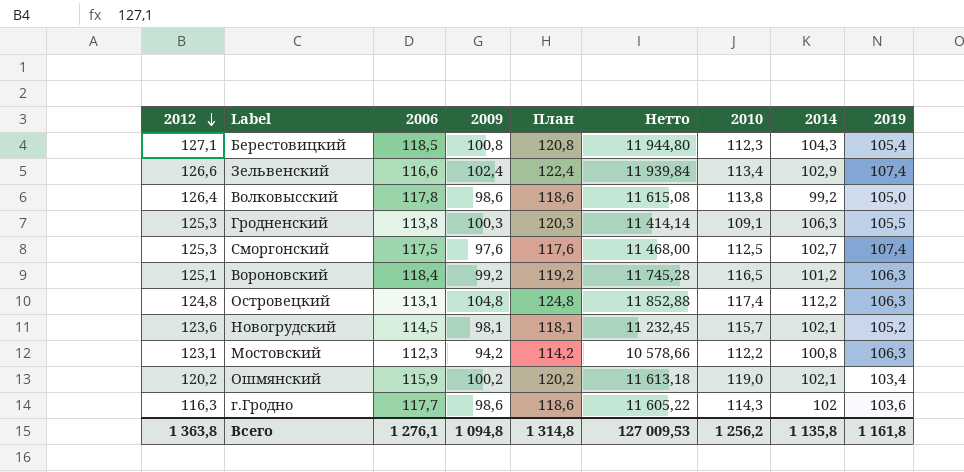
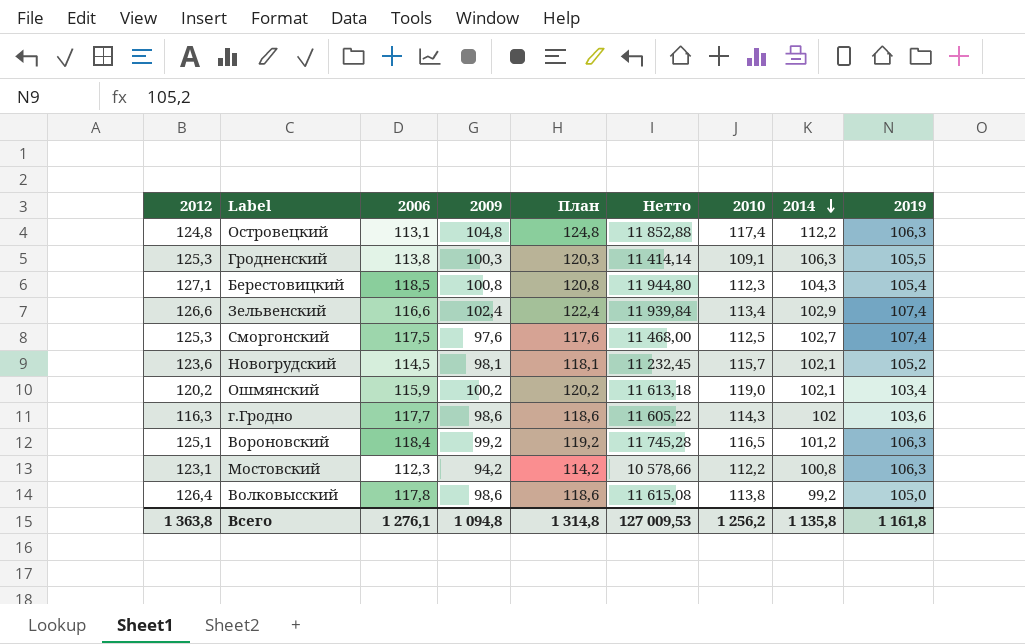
row order: 2012 descending -> 2014 descending

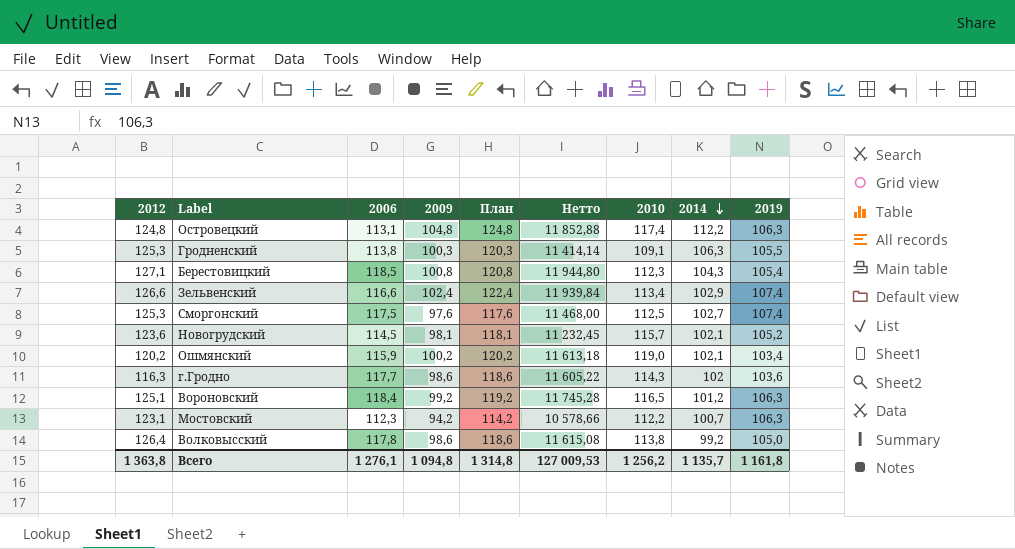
Мостовский | 2014: 100,8 -> 100,7
Всего | 2014: 1 135,8 -> 1 135,7

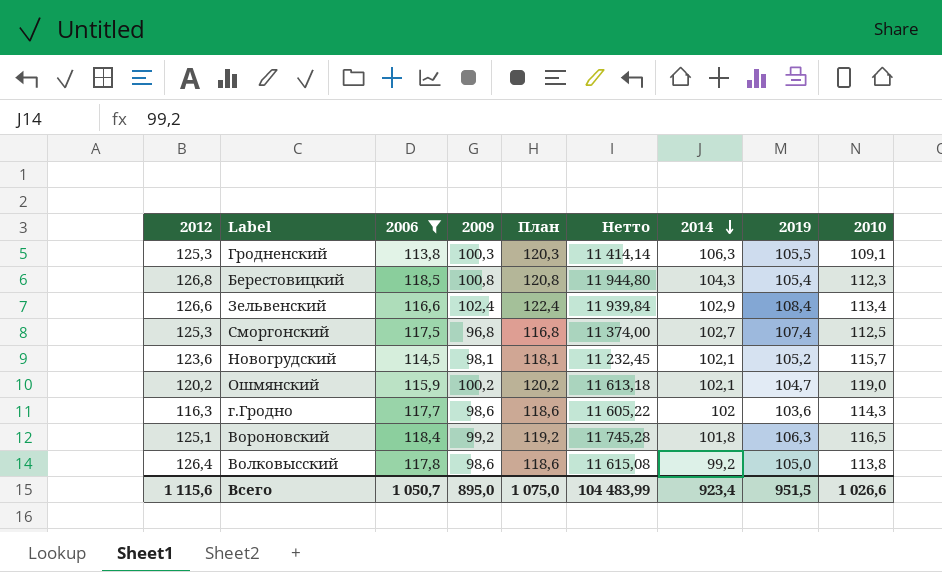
filter: none -> 2006 >= 113,8
column 2010 | position: 7 -> 9
Берестовицкий | 2012: 127,1 -> 126,8
Зельвенский | 2019: 107,4 -> 108,4
Сморгонский | 2009: 97,6 -> 96,8
Сморгонский | План: 117,6 -> 116,8
Сморгонский | Нетто: 11 468,00 -> 11 374,00
Ошмянский | 2019: 103,4 -> 104,7
Вороновский | 2014: 101,2 -> 101,8
Всего | 2012: 1 363,8 -> 1 115,6
Всего | 2006: 1 276,1 -> 1 050,7
Всего | 2009: 1 094,8 -> 895,0
Всего | План: 1 314,8 -> 1 075,0
Всего | Нетто: 127 009,53 -> 104 483,99
Всего | 2014: 1 135,7 -> 923,4
Всего | 2019: 1 161,8 -> 951,5
Всего | 2010: 1 256,2 -> 1 026,6

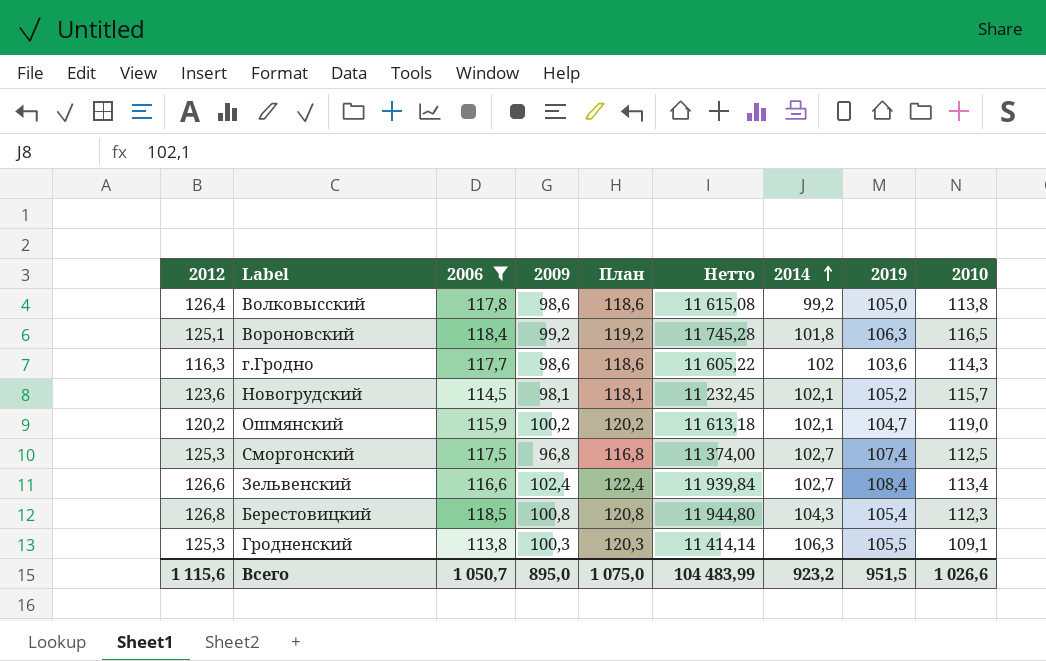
row order: 2014 descending -> 2014 ascending
Зельвенский | 2014: 102,9 -> 102,7
Всего | 2014: 923,4 -> 923,2

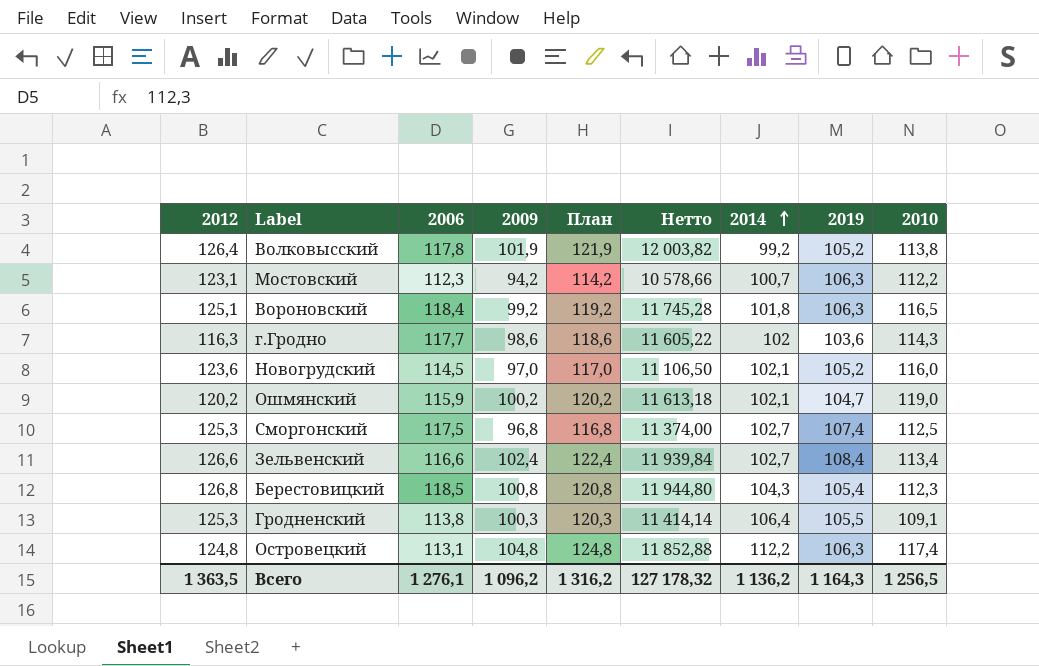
filter: 2006 >= 113,8 -> none
Волковысский | 2009: 98,6 -> 101,9
Волковысский | План: 118,6 -> 121,9
Волковысский | Нетто: 11 615,08 -> 12 003,82
Волковысский | 2019: 105,0 -> 105,2
Новогрудский | 2009: 98,1 -> 97,0
Новогрудский | План: 118,1 -> 117,0
Новогрудский | Нетто: 11 232,45 -> 11 106,50
Новогрудский | 2010: 115,7 -> 116,0
Гродненский | 2014: 106,3 -> 106,4
Всего | 2012: 1 115,6 -> 1 363,5
Всего | 2006: 1 050,7 -> 1 276,1
Всего | 2009: 895,0 -> 1 096,2
Всего | План: 1 075,0 -> 1 316,2
Всего | Нетто: 104 483,99 -> 127 178,32
Всего | 2014: 923,2 -> 1 136,2
Всего | 2019: 951,5 -> 1 164,3
Всего | 2010: 1 026,6 -> 1 256,5

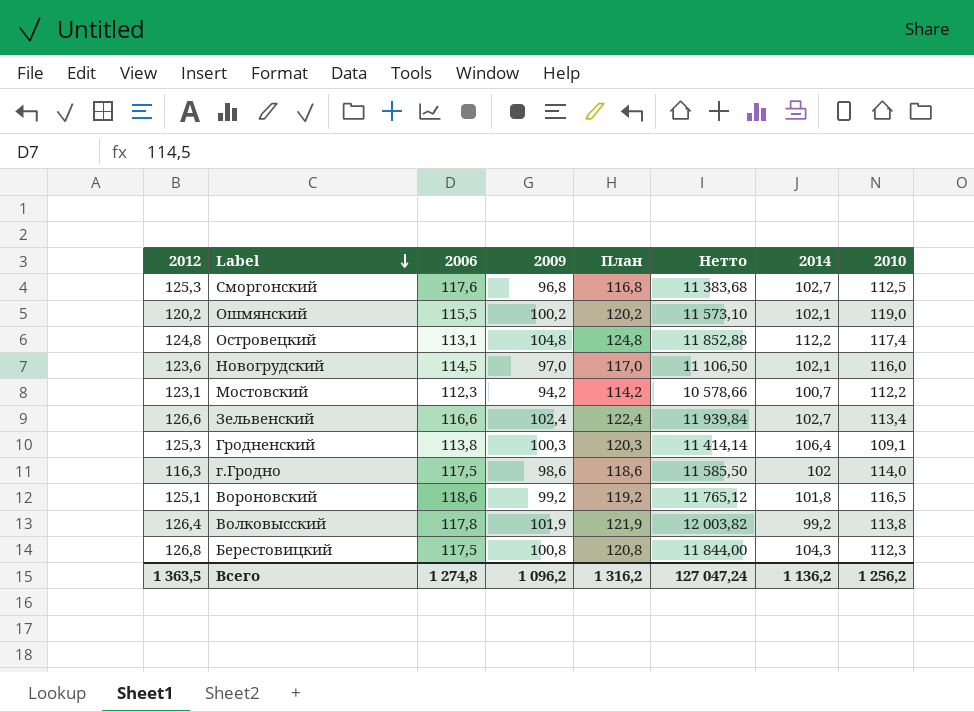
row order: 2014 ascending -> Label descending
column 2019 | position: 8 -> none
Сморгонский | 2006: 117,5 -> 117,6
Сморгонский | Нетто: 11 374,00 -> 11 383,68
Ошмянский | 2006: 115,9 -> 115,5
Ошмянский | Нетто: 11 613,18 -> 11 573,10
г.Гродно | 2006: 117,7 -> 117,5
г.Гродно | Нетто: 11 605,22 -> 11 585,50
г.Гродно | 2010: 114,3 -> 114,0
Вороновский | 2006: 118,4 -> 118,6
Вороновский | Нетто: 11 745,28 -> 11 765,12
Берестовицкий | 2006: 118,5 -> 117,5
Берестовицкий | Нетто: 11 944,80 -> 11 844,00
Всего | 2006: 1 276,1 -> 1 274,8
Всего | Нетто: 127 178,32 -> 127 047,24
Всего | 2010: 1 256,5 -> 1 256,2

